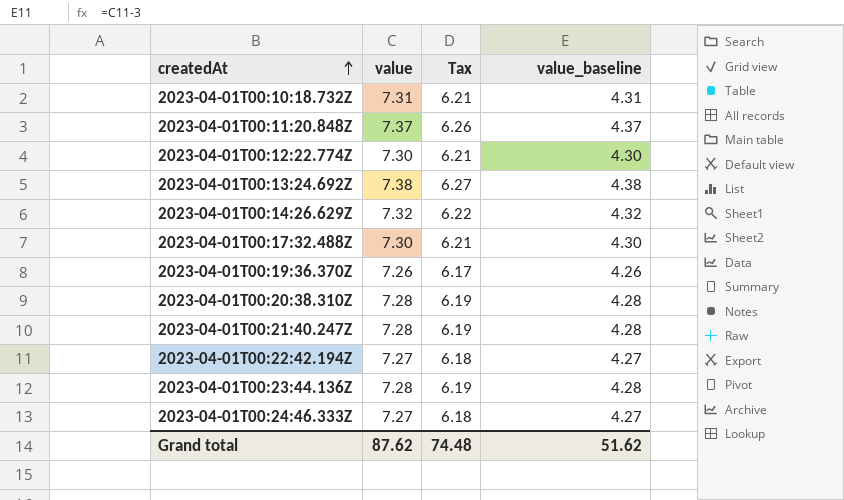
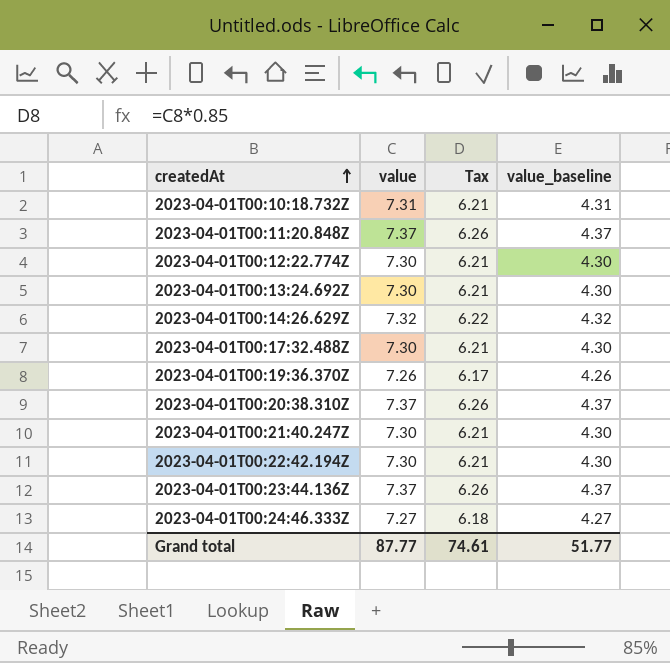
2023-04-01T00:13:24.692Z | value: 7.38 -> 7.30
2023-04-01T00:13:24.692Z | Tax: 6.27 -> 6.21
2023-04-01T00:13:24.692Z | value_baseline: 4.38 -> 4.30
2023-04-01T00:20:38.310Z | value: 7.28 -> 7.37
2023-04-01T00:20:38.310Z | Tax: 6.19 -> 6.26
2023-04-01T00:20:38.310Z | value_baseline: 4.28 -> 4.37
2023-04-01T00:21:40.247Z | value: 7.28 -> 7.30
2023-04-01T00:21:40.247Z | Tax: 6.19 -> 6.21
2023-04-01T00:21:40.247Z | value_baseline: 4.28 -> 4.30
2023-04-01T00:22:42.194Z | value: 7.27 -> 7.30
2023-04-01T00:22:42.194Z | Tax: 6.18 -> 6.21
2023-04-01T00:22:42.194Z | value_baseline: 4.27 -> 4.30
2023-04-01T00:23:44.136Z | value: 7.28 -> 7.37
2023-04-01T00:23:44.136Z | Tax: 6.19 -> 6.26
2023-04-01T00:23:44.136Z | value_baseline: 4.28 -> 4.37
Grand total | value: 87.62 -> 87.77
Grand total | Tax: 74.48 -> 74.61
Grand total | value_baseline: 51.62 -> 51.77

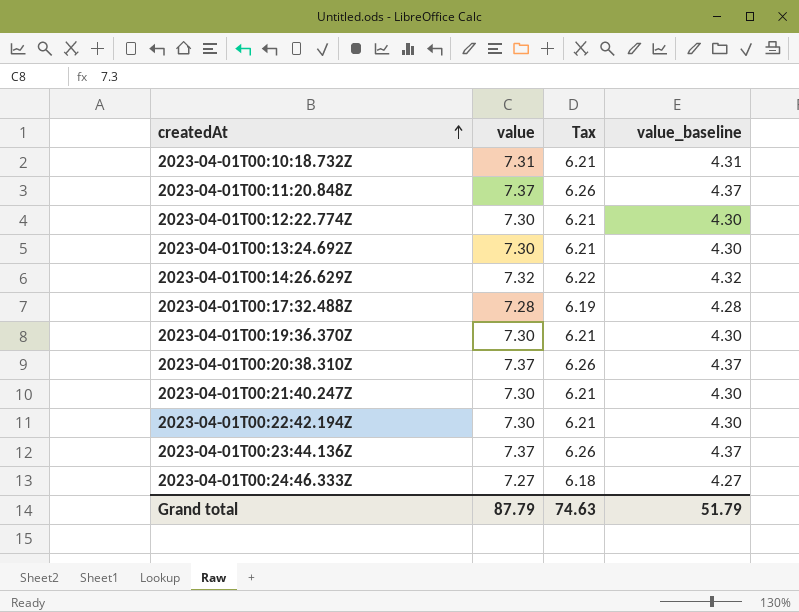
2023-04-01T00:17:32.488Z | value: 7.30 -> 7.28
2023-04-01T00:17:32.488Z | Tax: 6.21 -> 6.19
2023-04-01T00:17:32.488Z | value_baseline: 4.30 -> 4.28
2023-04-01T00:19:36.370Z | value: 7.26 -> 7.30
2023-04-01T00:19:36.370Z | Tax: 6.17 -> 6.21
2023-04-01T00:19:36.370Z | value_baseline: 4.26 -> 4.30
Grand total | value: 87.77 -> 87.79
Grand total | Tax: 74.61 -> 74.63
Grand total | value_baseline: 51.77 -> 51.79

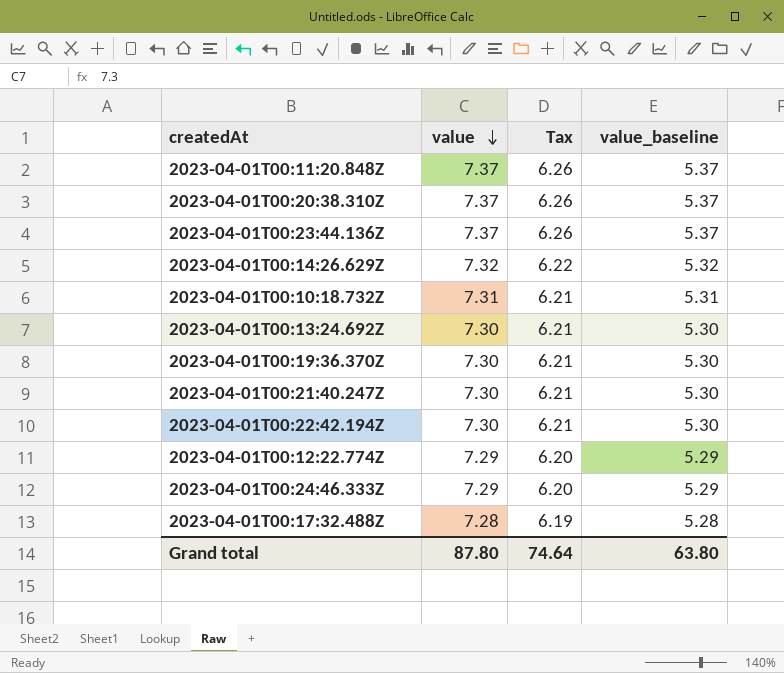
row order: createdAt ascending -> value descending
column value_baseline | formula: [value] - 3 -> [value] - 2
2023-04-01T00:12:22.774Z | value: 7.30 -> 7.29
2023-04-01T00:12:22.774Z | Tax: 6.21 -> 6.20
2023-04-01T00:24:46.333Z | value: 7.27 -> 7.29
2023-04-01T00:24:46.333Z | Tax: 6.18 -> 6.20
Grand total | value: 87.79 -> 87.80
Grand total | Tax: 74.63 -> 74.64
Grand total | value_baseline: 51.79 -> 63.80

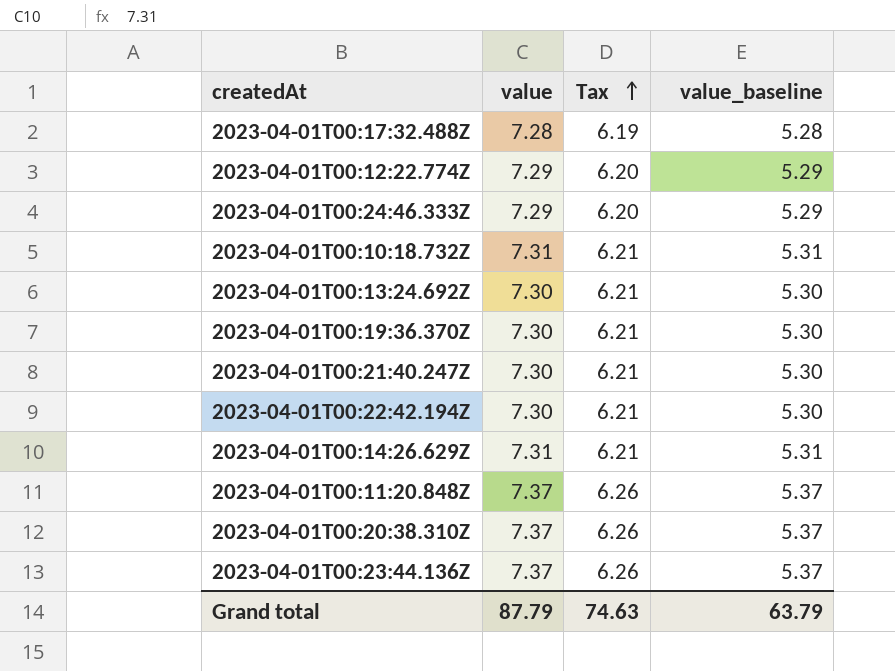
row order: value descending -> Tax ascending
2023-04-01T00:14:26.629Z | value: 7.32 -> 7.31
2023-04-01T00:14:26.629Z | Tax: 6.22 -> 6.21
2023-04-01T00:14:26.629Z | value_baseline: 5.32 -> 5.31
Grand total | value: 87.80 -> 87.79
Grand total | Tax: 74.64 -> 74.63
Grand total | value_baseline: 63.80 -> 63.79

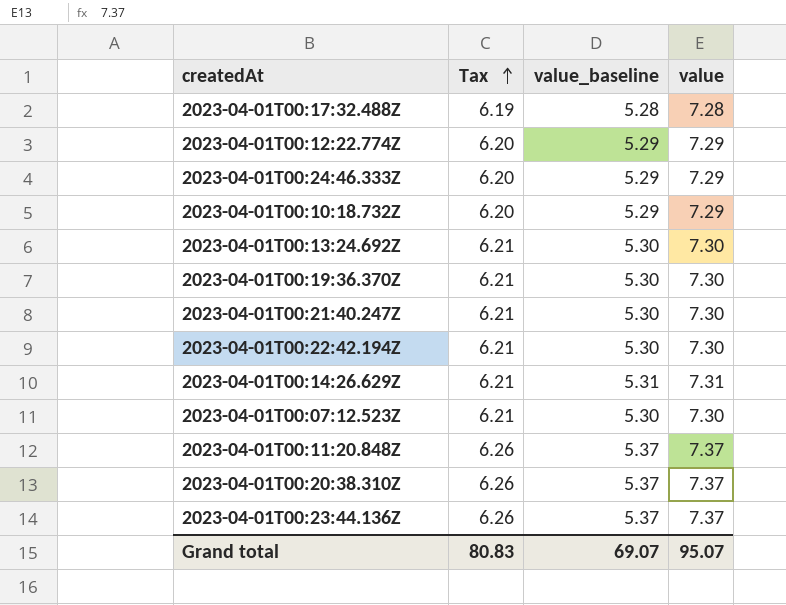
column value | position: 2 -> 4
2023-04-01T00:10:18.732Z | Tax: 6.21 -> 6.20
2023-04-01T00:10:18.732Z | value_baseline: 5.31 -> 5.29
2023-04-01T00:10:18.732Z | value: 7.31 -> 7.29
row 2023-04-01T00:07:12.523Z: none -> 6.21 | 5.30 | 7.30
Grand total | Tax: 74.63 -> 80.83
Grand total | value_baseline: 63.79 -> 69.07
Grand total | value: 87.79 -> 95.07

